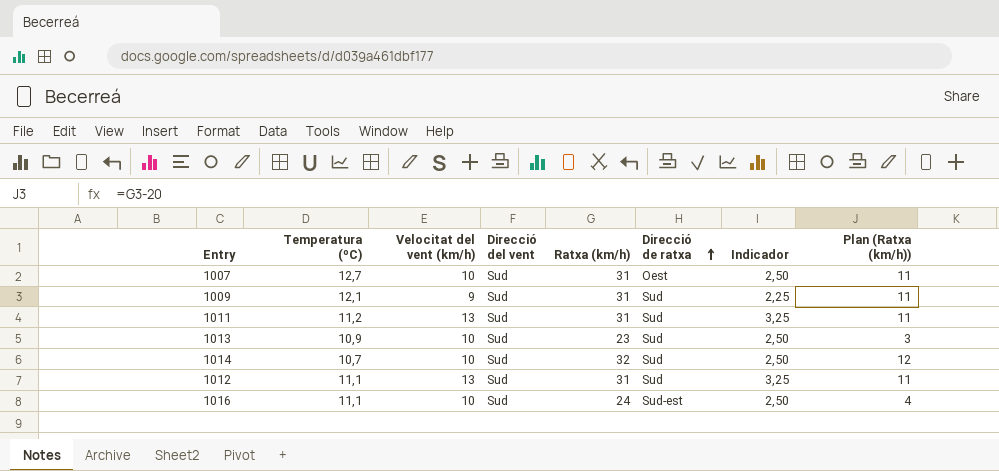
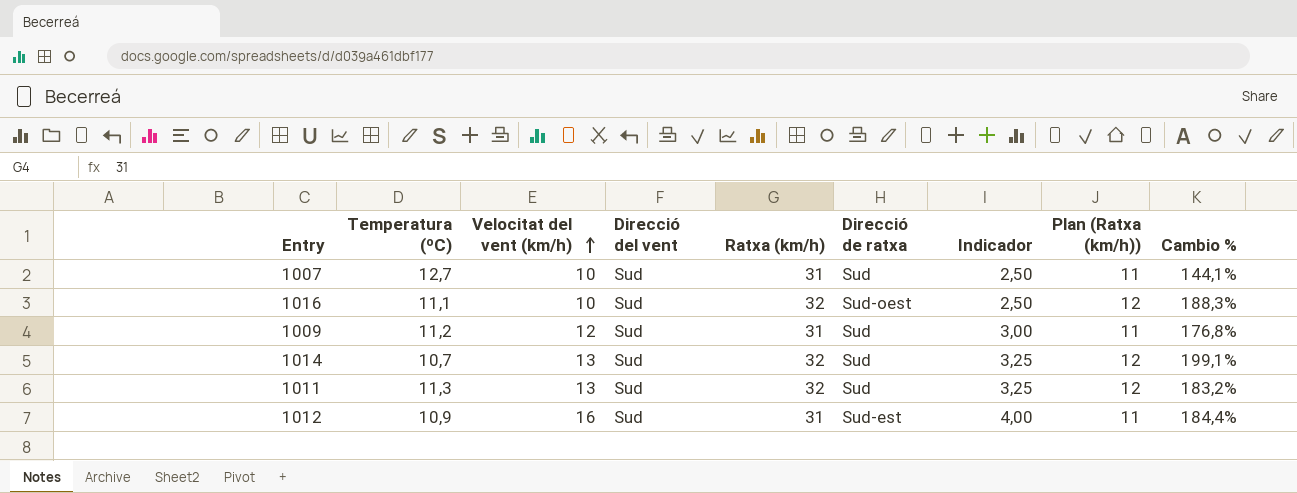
row order: Direcció de ratxa ascending -> Velocitat del vent (km/h) ascending
column Cambio % | formula: none -> ([Ratxa (km/h)] - [Temperatura (ºC)]) / [Temperatura (ºC)]
row 1013: 10,9 | 10 | Sud | 23 | Sud | 2,50 | 3 -> none
1007 | Direcció de ratxa: Oest -> Sud
1016 | Ratxa (km/h): 24 -> 32
1016 | Direcció de ratxa: Sud-est -> Sud-oest
1016 | Plan (Ratxa (km/h)): 4 -> 12
1009 | Temperatura (ºC): 12,1 -> 11,2
1009 | Velocitat del vent (km/h): 9 -> 12
1009 | Indicador: 2,25 -> 3,00
1014 | Velocitat del vent (km/h): 10 -> 13
1014 | Indicador: 2,50 -> 3,25
1011 | Temperatura (ºC): 11,2 -> 11,3
1011 | Ratxa (km/h): 31 -> 32
1011 | Plan (Ratxa (km/h)): 11 -> 12
1012 | Temperatura (ºC): 11,1 -> 10,9
1012 | Velocitat del vent (km/h): 13 -> 16
1012 | Direcció de ratxa: Sud -> Sud-est
1012 | Indicador: 3,25 -> 4,00

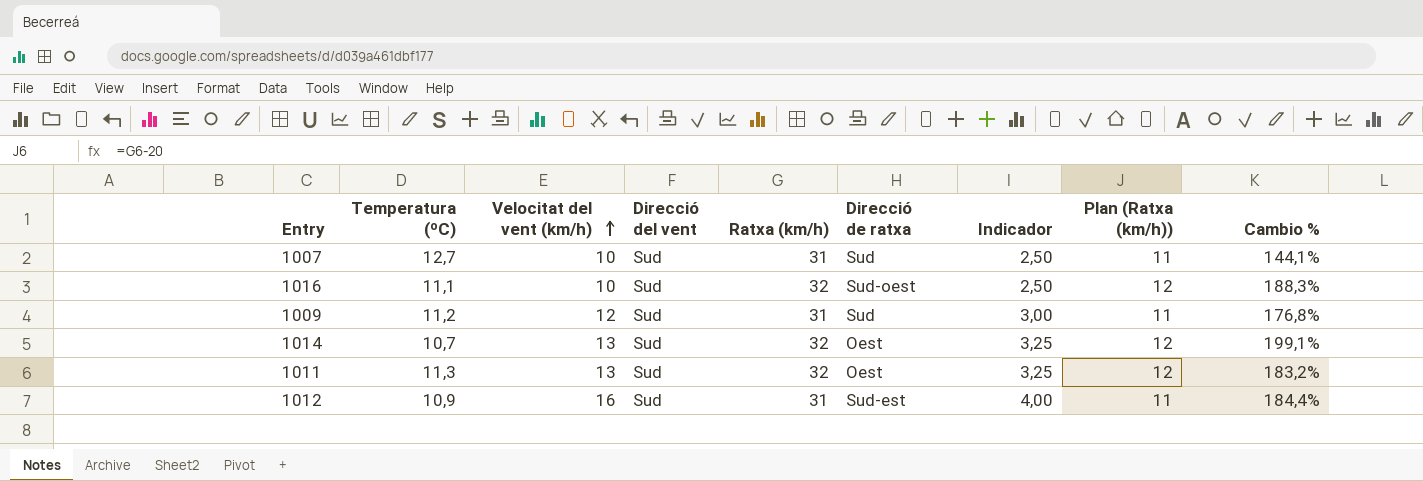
1014 | Direcció de ratxa: Sud -> Oest
1011 | Direcció de ratxa: Sud -> Oest

